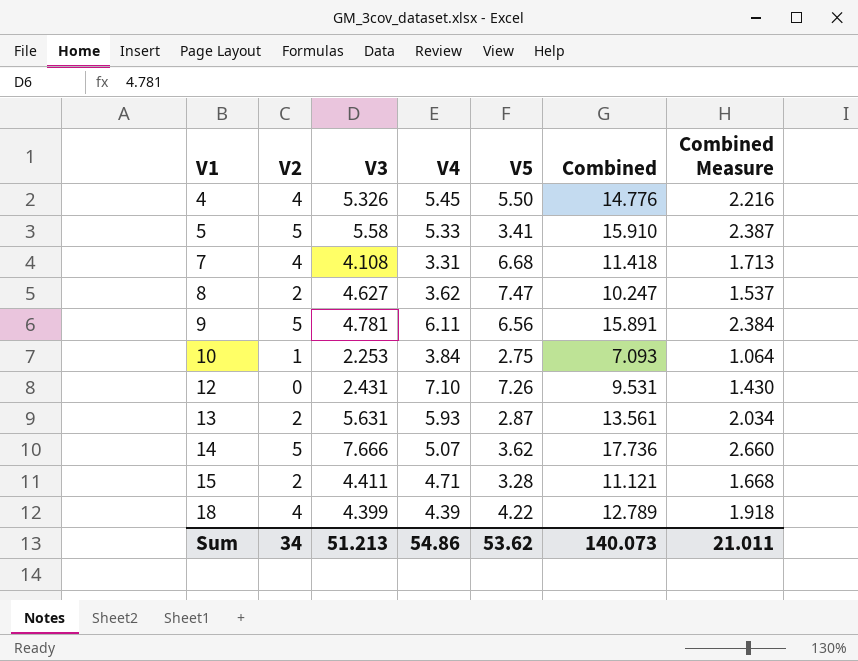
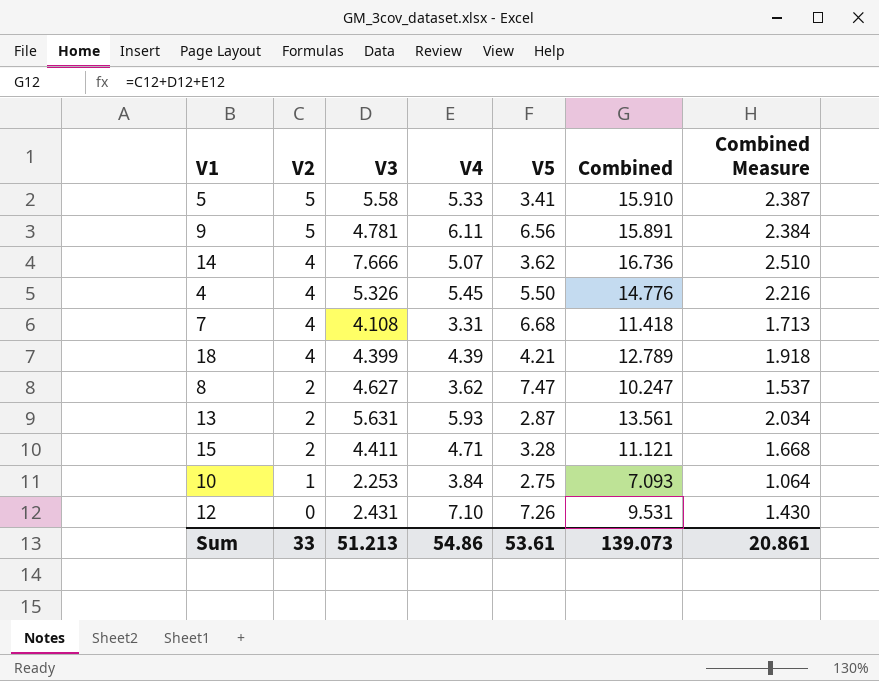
row order: V1 ascending -> V2 descending
14 | V2: 5 -> 4
14 | Combined: 17.736 -> 16.736
14 | Combined Measure: 2.660 -> 2.510
18 | V5: 4.22 -> 4.21
Sum | V2: 34 -> 33
Sum | V5: 53.62 -> 53.61
Sum | Combined: 140.073 -> 139.073
Sum | Combined Measure: 21.011 -> 20.861

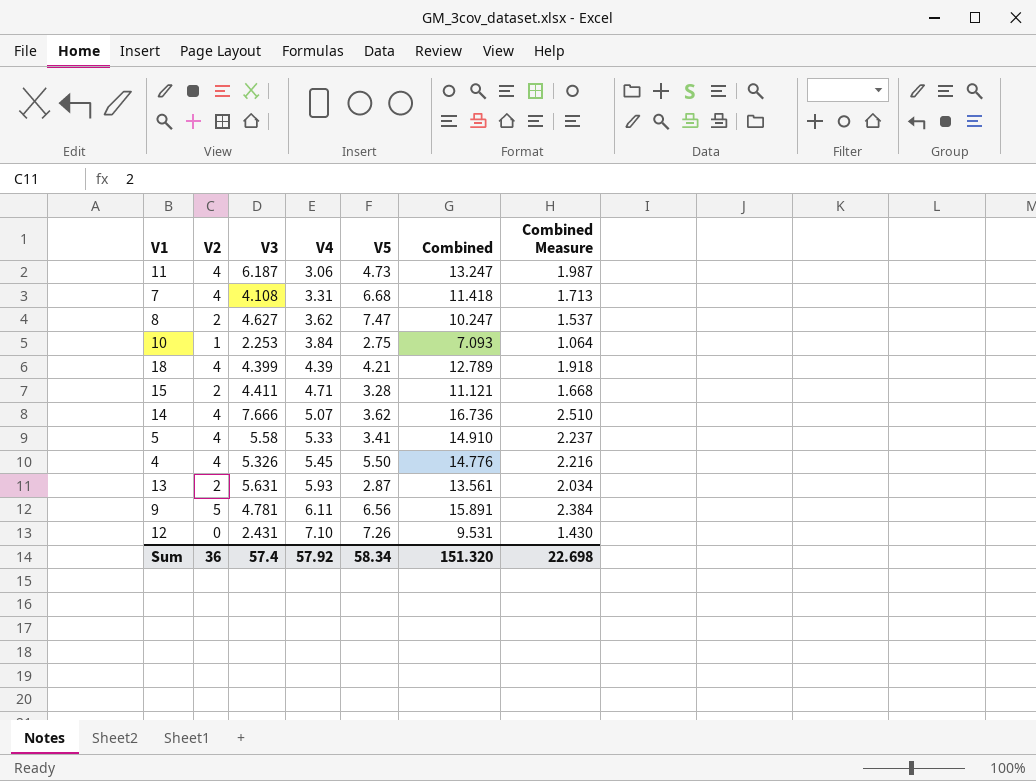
row order: V2 descending -> V4 ascending
row 11: none -> 4 | 6.187 | 3.06 | 4.73 | 13.247 | 1.987
5 | V2: 5 -> 4
5 | Combined: 15.910 -> 14.910
5 | Combined Measure: 2.387 -> 2.237
Sum | V2: 33 -> 36
Sum | V3: 51.213 -> 57.4
Sum | V4: 54.86 -> 57.92
Sum | V5: 53.61 -> 58.34
Sum | Combined: 139.073 -> 151.320
Sum | Combined Measure: 20.861 -> 22.698

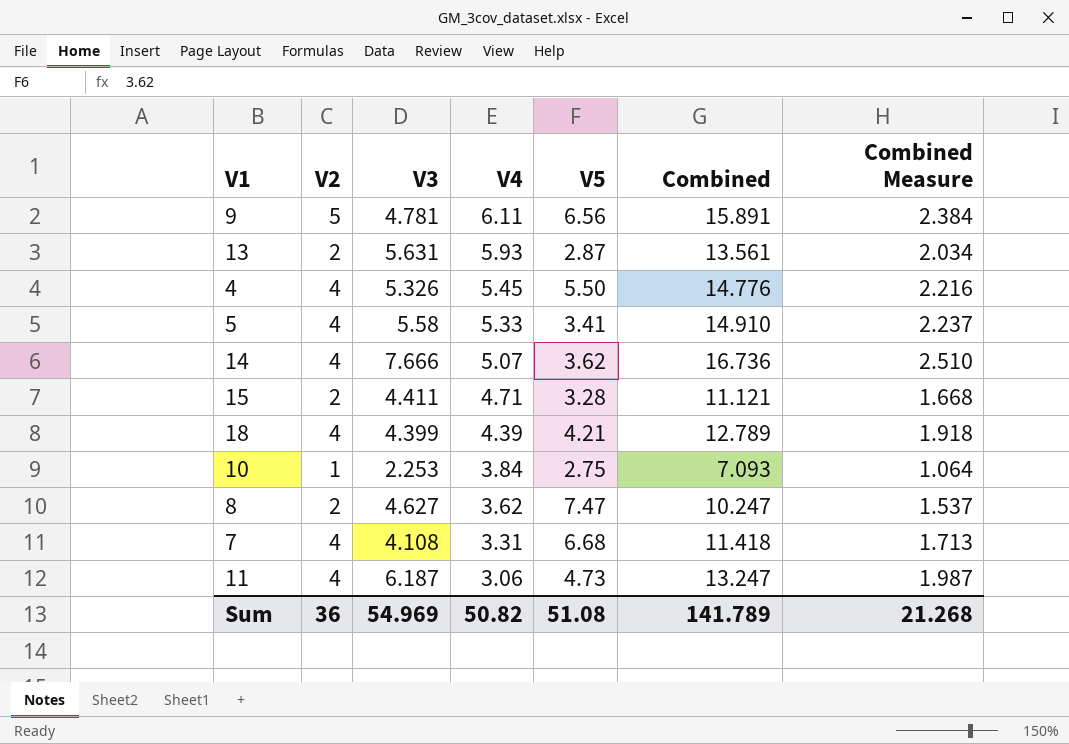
row order: V4 ascending -> V4 descending
row 12: 0 | 2.431 | 7.10 | 7.26 | 9.531 | 1.430 -> none
Sum | V3: 57.4 -> 54.969
Sum | V4: 57.92 -> 50.82
Sum | V5: 58.34 -> 51.08
Sum | Combined: 151.320 -> 141.789
Sum | Combined Measure: 22.698 -> 21.268

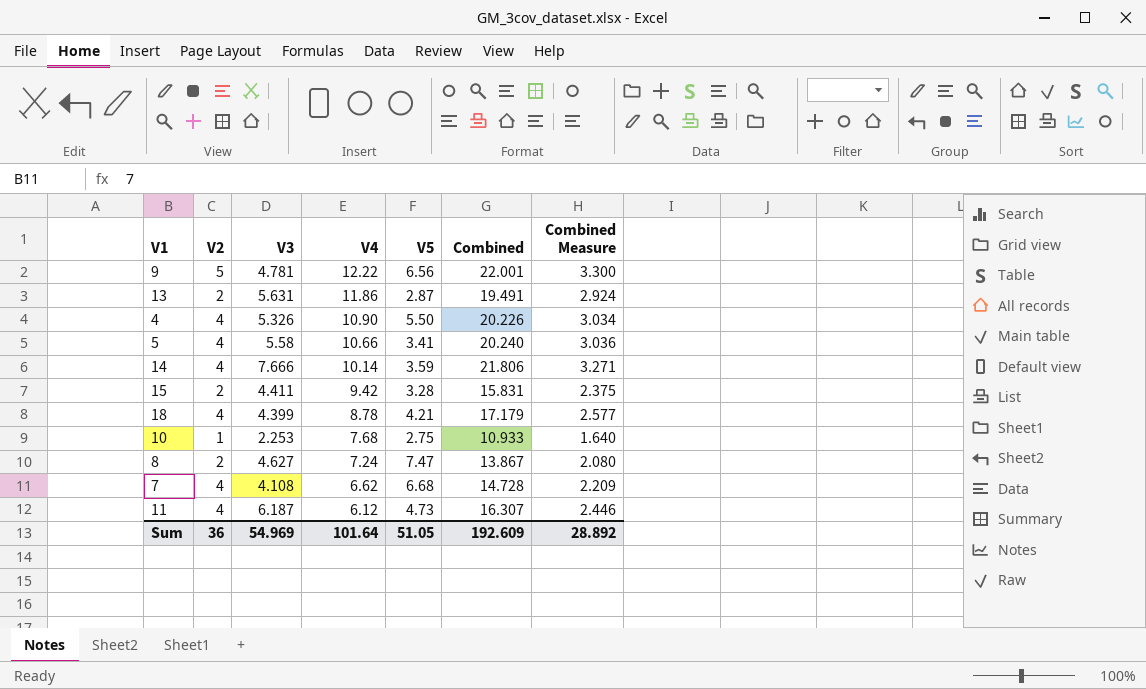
9 | V4: 6.11 -> 12.22
9 | Combined: 15.891 -> 22.001
9 | Combined Measure: 2.384 -> 3.300
13 | V4: 5.93 -> 11.86
13 | Combined: 13.561 -> 19.491
13 | Combined Measure: 2.034 -> 2.924
4 | V4: 5.45 -> 10.90
4 | Combined: 14.776 -> 20.226
4 | Combined Measure: 2.216 -> 3.034
5 | V4: 5.33 -> 10.66
5 | Combined: 14.910 -> 20.240
5 | Combined Measure: 2.237 -> 3.036
14 | V4: 5.07 -> 10.14
14 | V5: 3.62 -> 3.59
14 | Combined: 16.736 -> 21.806
14 | Combined Measure: 2.510 -> 3.271
15 | V4: 4.71 -> 9.42
15 | Combined: 11.121 -> 15.831
15 | Combined Measure: 1.668 -> 2.375
18 | V4: 4.39 -> 8.78
18 | Combined: 12.789 -> 17.179
18 | Combined Measure: 1.918 -> 2.577
10 | V4: 3.84 -> 7.68
10 | Combined: 7.093 -> 10.933
10 | Combined Measure: 1.064 -> 1.640
8 | V4: 3.62 -> 7.24
8 | Combined: 10.247 -> 13.867
8 | Combined Measure: 1.537 -> 2.080
7 | V4: 3.31 -> 6.62
7 | Combined: 11.418 -> 14.728
7 | Combined Measure: 1.713 -> 2.209
11 | V4: 3.06 -> 6.12
11 | Combined: 13.247 -> 16.307
11 | Combined Measure: 1.987 -> 2.446
Sum | V4: 50.82 -> 101.64
Sum | V5: 51.08 -> 51.05
Sum | Combined: 141.789 -> 192.609
Sum | Combined Measure: 21.268 -> 28.892

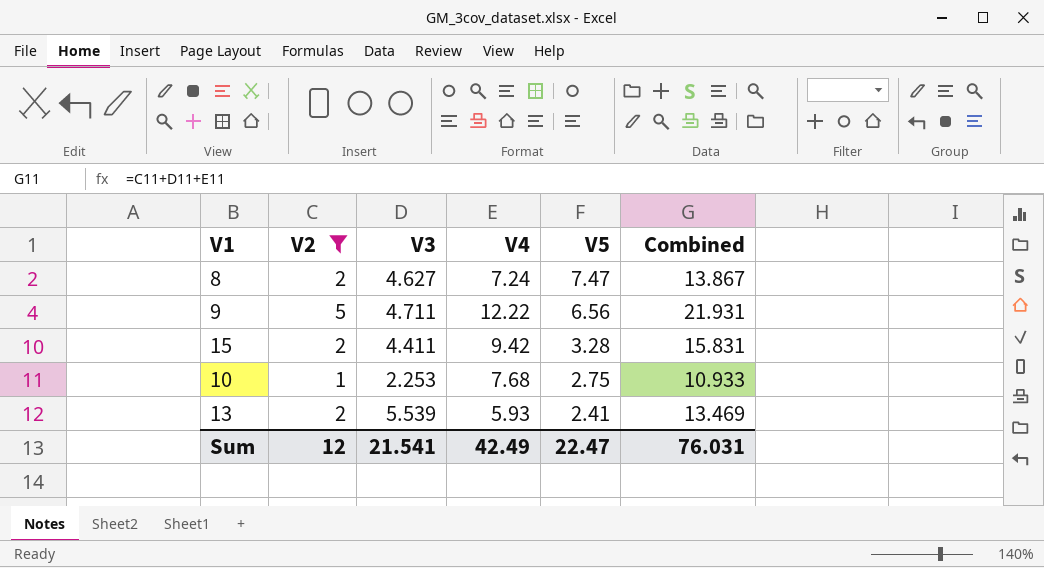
filter: none -> V2 != 4
row order: V4 descending -> V5 descending
column Combined Measure | formula: [Combined] * 0.15 -> none
9 | V3: 4.781 -> 4.711
9 | Combined: 22.001 -> 21.931
13 | V3: 5.631 -> 5.539
13 | V4: 11.86 -> 5.93
13 | V5: 2.87 -> 2.41
13 | Combined: 19.491 -> 13.469
Sum | V2: 36 -> 12
Sum | V3: 54.969 -> 21.541
Sum | V4: 101.64 -> 42.49
Sum | V5: 51.05 -> 22.47
Sum | Combined: 192.609 -> 76.031

